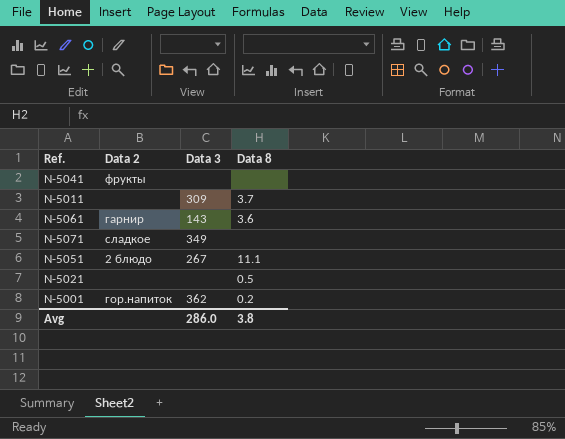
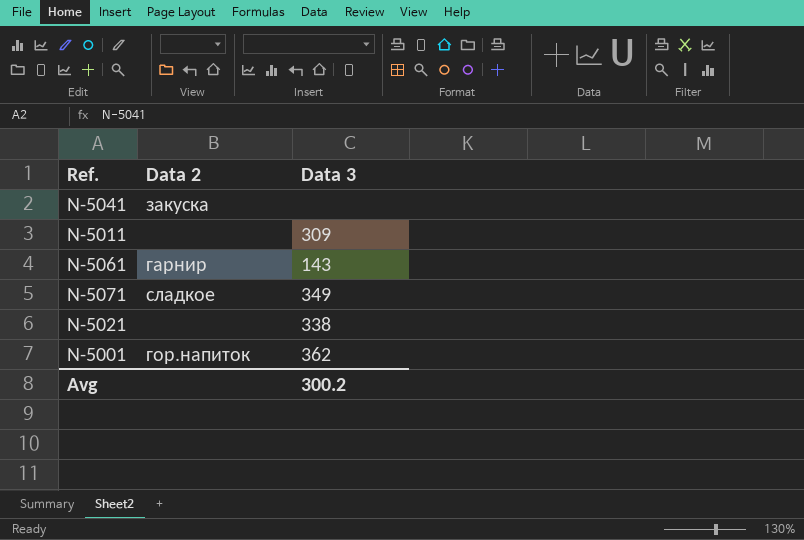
column Data 8 | position: 4 -> none
row N-5051: 2 блюдо | 267 | 11.1 -> none
N-5041 | Data 2: фрукты -> закуска
N-5021 | Data 3: none -> 338
Avg | Data 3: 286.0 -> 300.2

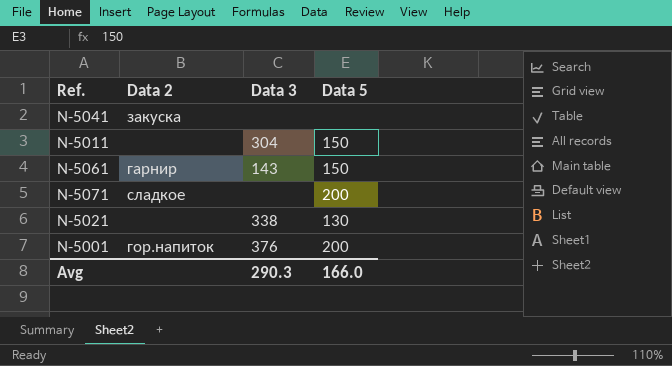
column Data 5 | position: none -> 4
N-5011 | Data 3: 309 -> 304
N-5071 | Data 3: 349 -> none
N-5001 | Data 3: 362 -> 376
Avg | Data 3: 300.2 -> 290.3

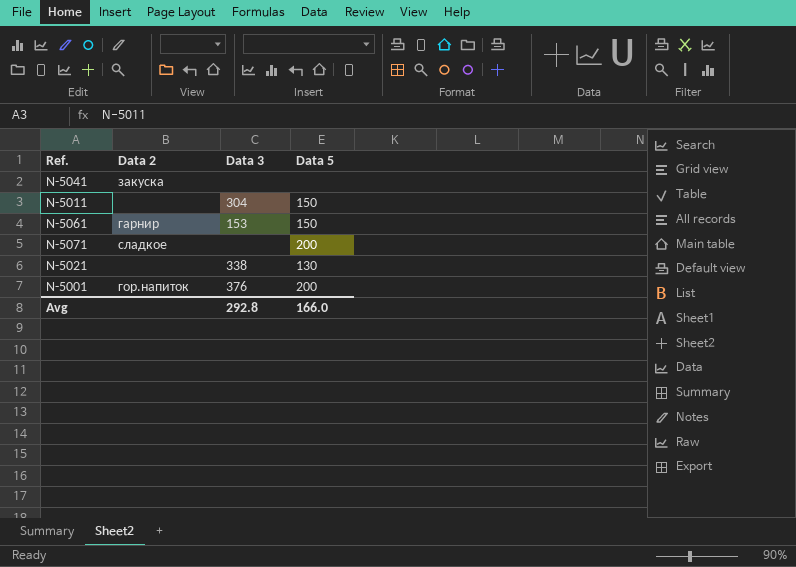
N-5061 | Data 3: 143 -> 153
Avg | Data 3: 290.3 -> 292.8

